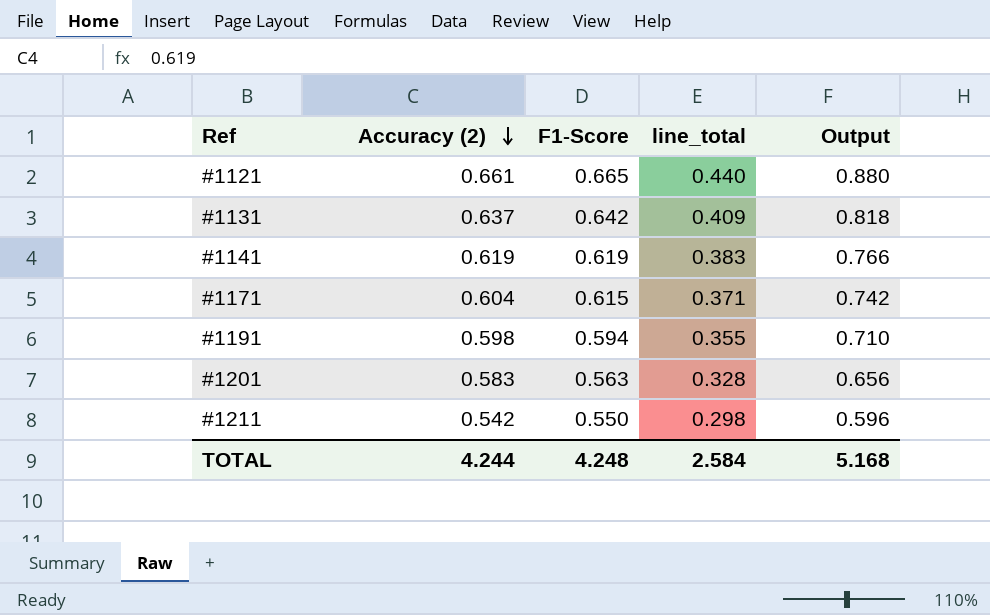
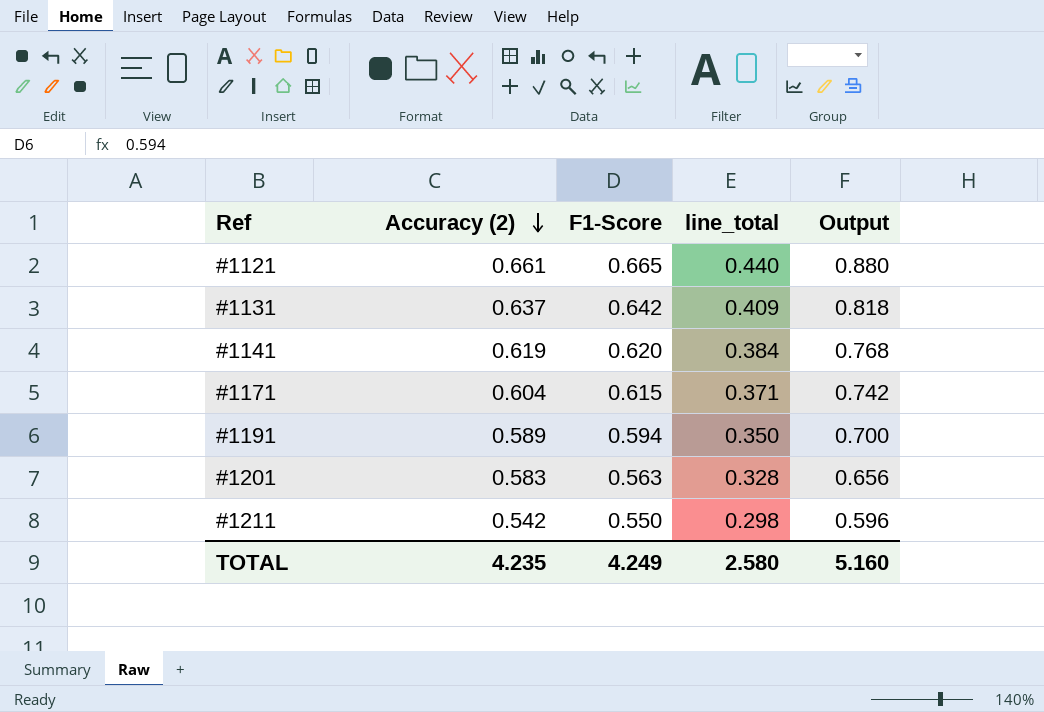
#1141 | F1-Score: 0.619 -> 0.620
#1141 | line_total: 0.383 -> 0.384
#1141 | Output: 0.766 -> 0.768
#1191 | Accuracy (2): 0.598 -> 0.589
#1191 | line_total: 0.355 -> 0.350
#1191 | Output: 0.710 -> 0.700
TOTAL | Accuracy (2): 4.244 -> 4.235
TOTAL | F1-Score: 4.248 -> 4.249
TOTAL | line_total: 2.584 -> 2.580
TOTAL | Output: 5.168 -> 5.160

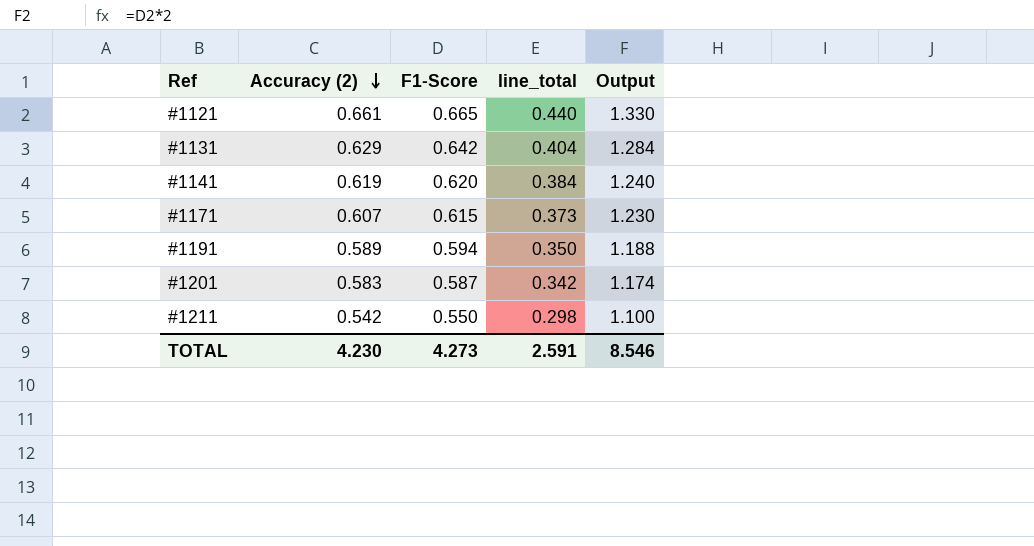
column Output | formula: [line_total] * 2 -> [F1-Score] * 2
#1131 | Accuracy (2): 0.637 -> 0.629
#1131 | line_total: 0.409 -> 0.404
#1171 | Accuracy (2): 0.604 -> 0.607
#1171 | line_total: 0.371 -> 0.373
#1201 | F1-Score: 0.563 -> 0.587
#1201 | line_total: 0.328 -> 0.342
TOTAL | Accuracy (2): 4.235 -> 4.230
TOTAL | F1-Score: 4.249 -> 4.273
TOTAL | line_total: 2.580 -> 2.591
TOTAL | Output: 5.160 -> 8.546

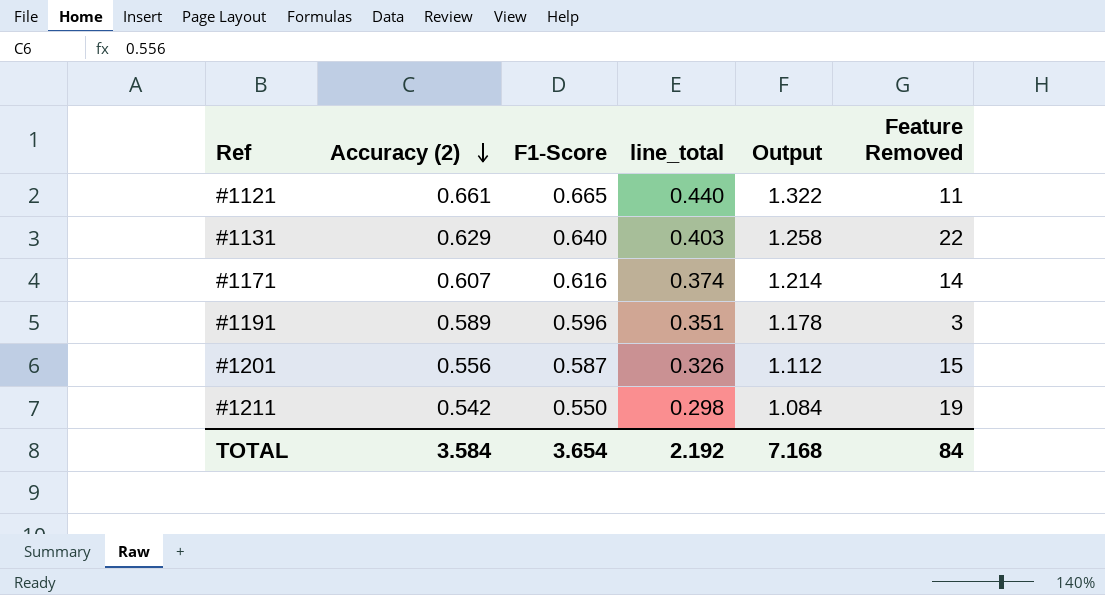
column Output | formula: [F1-Score] * 2 -> [Accuracy (2)] * 2
column Feature Removed | position: none -> 6
row #1141: 0.619 | 0.620 | 0.384 | 1.240 -> none
#1131 | F1-Score: 0.642 -> 0.640
#1131 | line_total: 0.404 -> 0.403
#1171 | F1-Score: 0.615 -> 0.616
#1171 | line_total: 0.373 -> 0.374
#1191 | F1-Score: 0.594 -> 0.596
#1191 | line_total: 0.350 -> 0.351
#1201 | Accuracy (2): 0.583 -> 0.556
#1201 | line_total: 0.342 -> 0.326
TOTAL | Accuracy (2): 4.230 -> 3.584
TOTAL | F1-Score: 4.273 -> 3.654
TOTAL | line_total: 2.591 -> 2.192
TOTAL | Output: 8.546 -> 7.168

